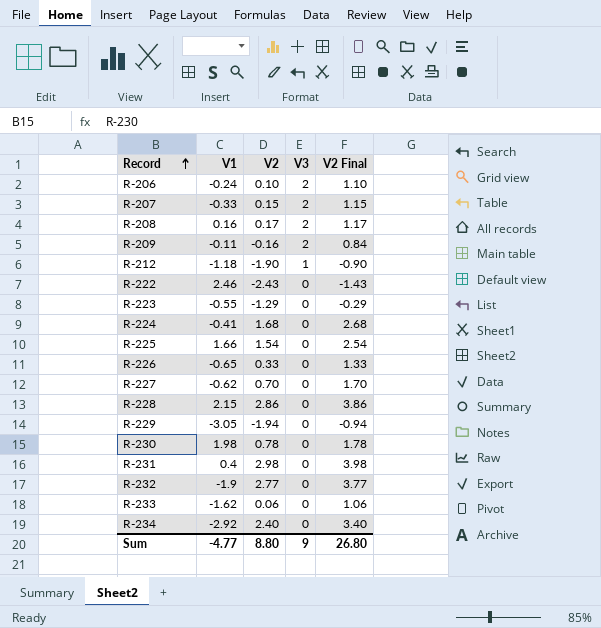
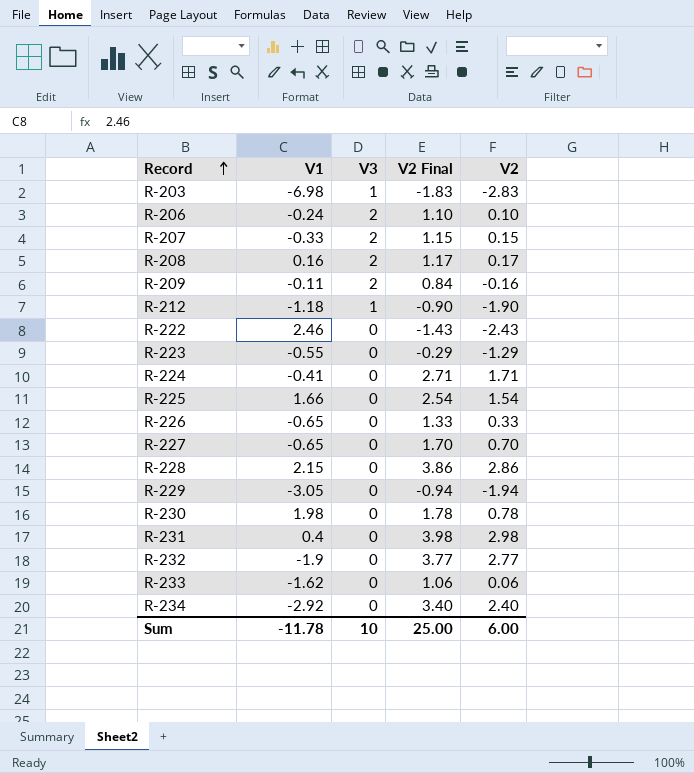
column V2 | position: 3 -> 5
row R-203: none -> -6.98 | 1 | -1.83 | -2.83
R-224 | V2 Final: 2.68 -> 2.71
R-224 | V2: 1.68 -> 1.71
R-227 | V1: -0.62 -> -0.65
Sum | V1: -4.77 -> -11.78
Sum | V3: 9 -> 10
Sum | V2 Final: 26.80 -> 25.00
Sum | V2: 8.80 -> 6.00

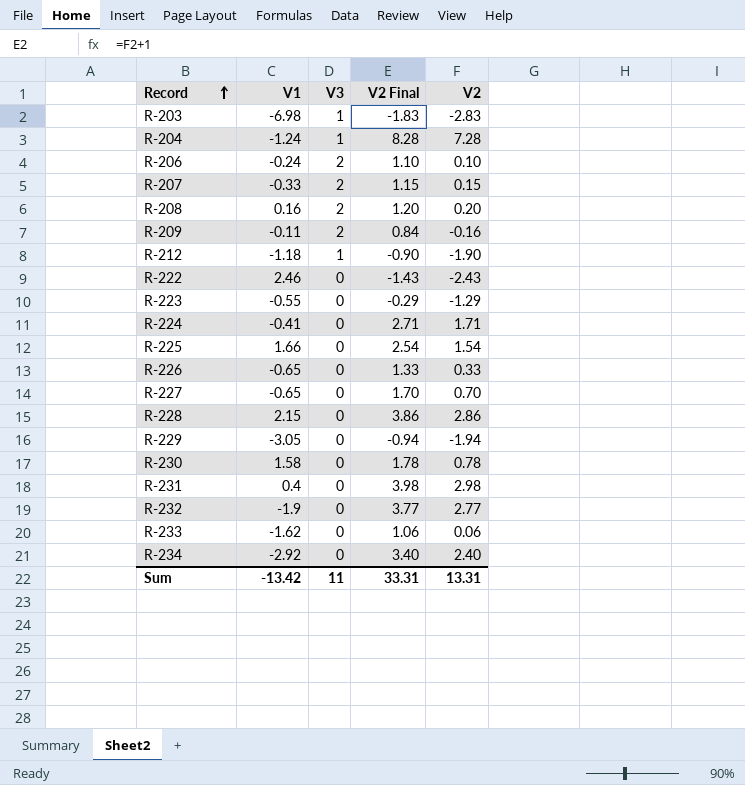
row R-204: none -> -1.24 | 1 | 8.28 | 7.28
R-208 | V2 Final: 1.17 -> 1.20
R-208 | V2: 0.17 -> 0.20
R-230 | V1: 1.98 -> 1.58
Sum | V1: -11.78 -> -13.42
Sum | V3: 10 -> 11
Sum | V2 Final: 25.00 -> 33.31
Sum | V2: 6.00 -> 13.31

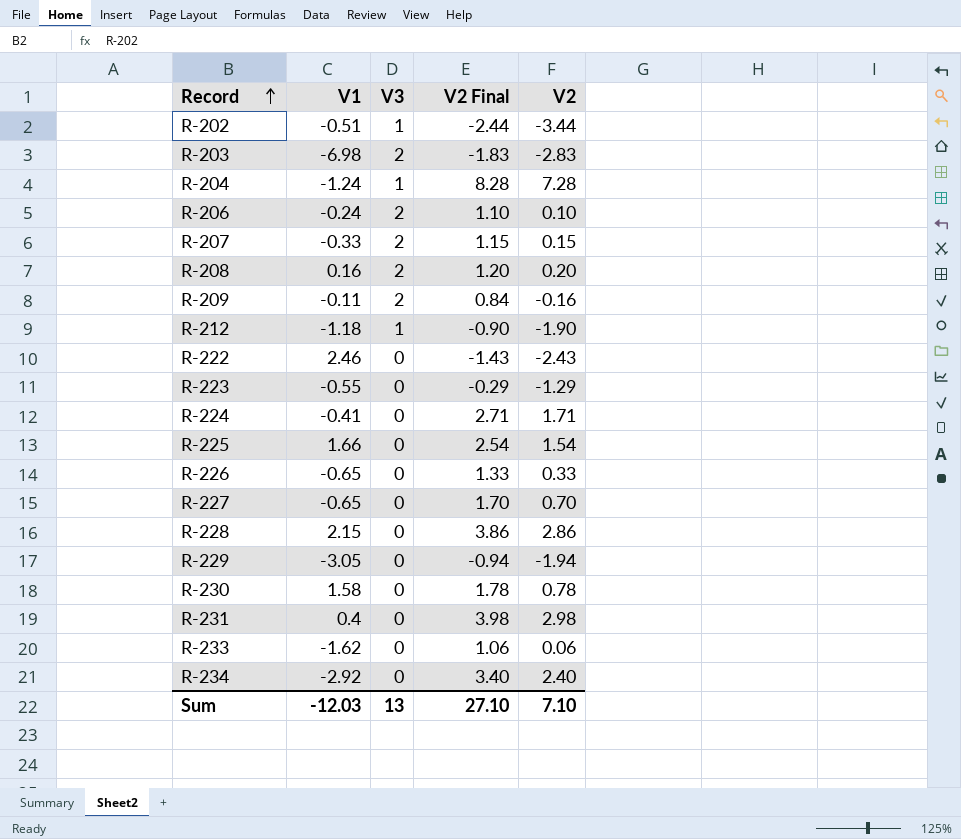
row R-232: -1.9 | 0 | 3.77 | 2.77 -> none
row R-202: none -> -0.51 | 1 | -2.44 | -3.44
R-203 | V3: 1 -> 2
Sum | V1: -13.42 -> -12.03
Sum | V3: 11 -> 13
Sum | V2 Final: 33.31 -> 27.10
Sum | V2: 13.31 -> 7.10

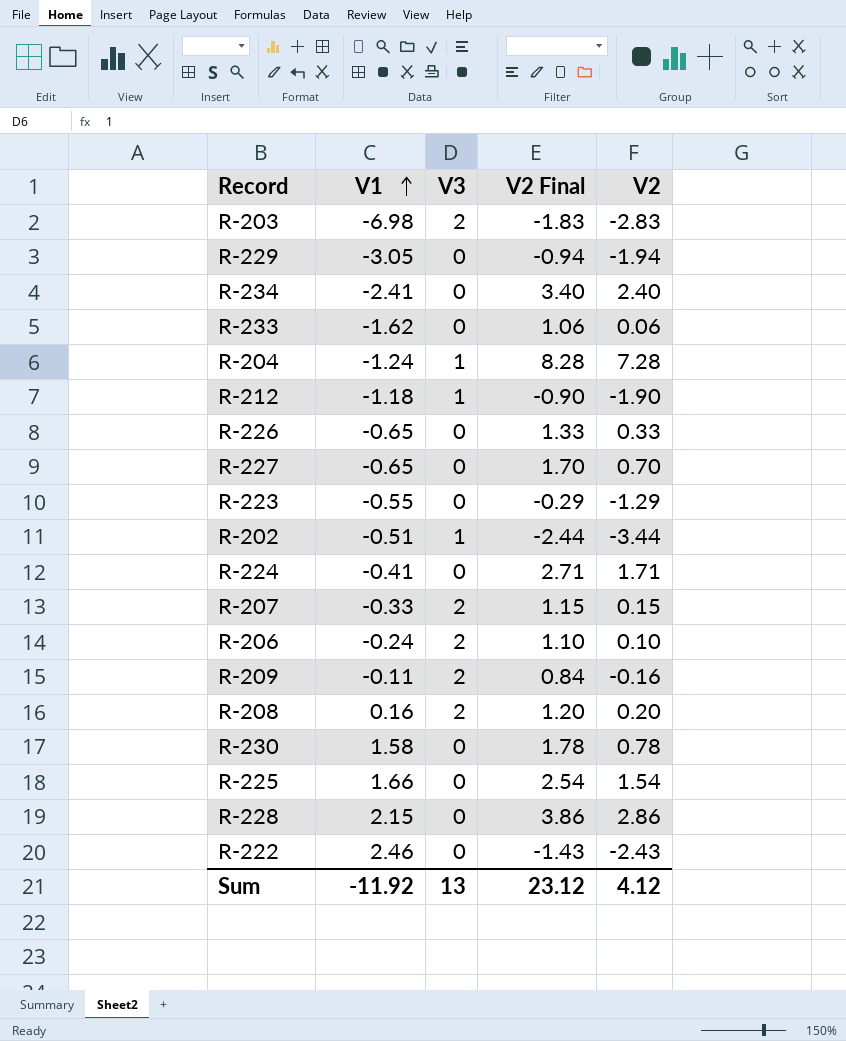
row order: Record ascending -> V1 ascending
row R-231: 0.4 | 0 | 3.98 | 2.98 -> none
R-234 | V1: -2.92 -> -2.41
Sum | V1: -12.03 -> -11.92
Sum | V2 Final: 27.10 -> 23.12
Sum | V2: 7.10 -> 4.12

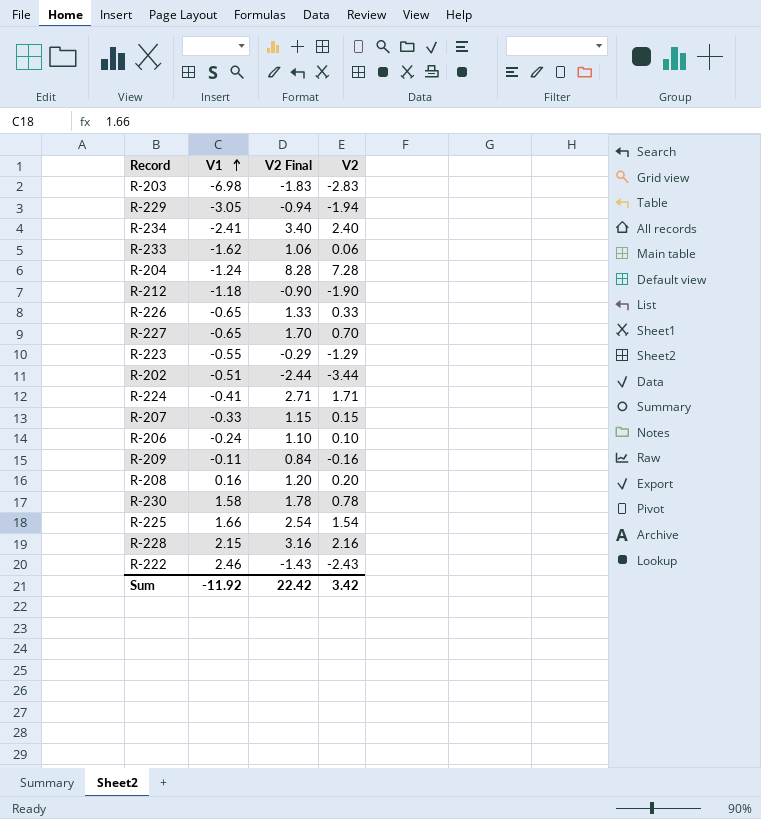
column V3 | position: 3 -> none
R-228 | V2 Final: 3.86 -> 3.16
R-228 | V2: 2.86 -> 2.16
Sum | V2 Final: 23.12 -> 22.42
Sum | V2: 4.12 -> 3.42

